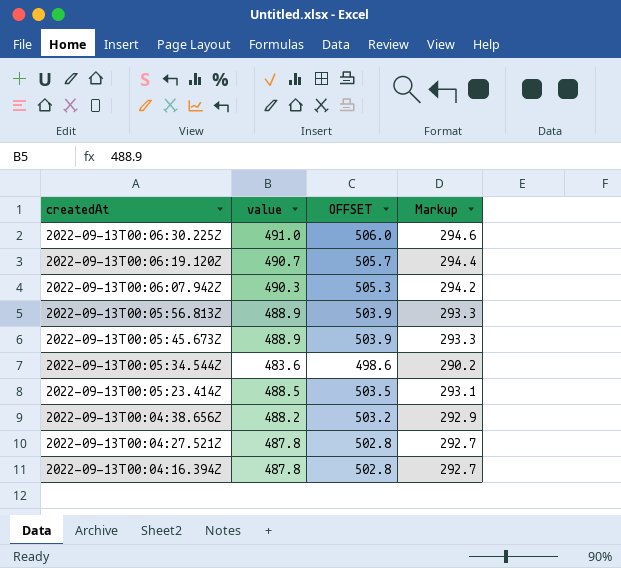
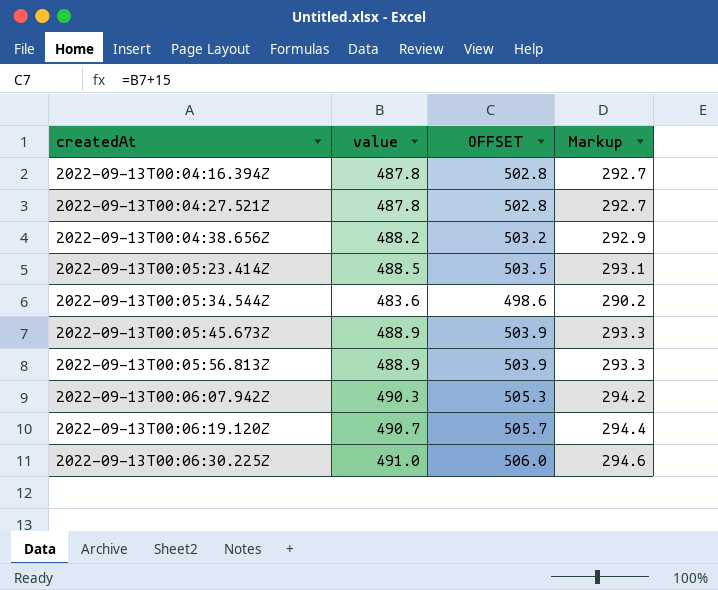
row order: createdAt descending -> createdAt ascending

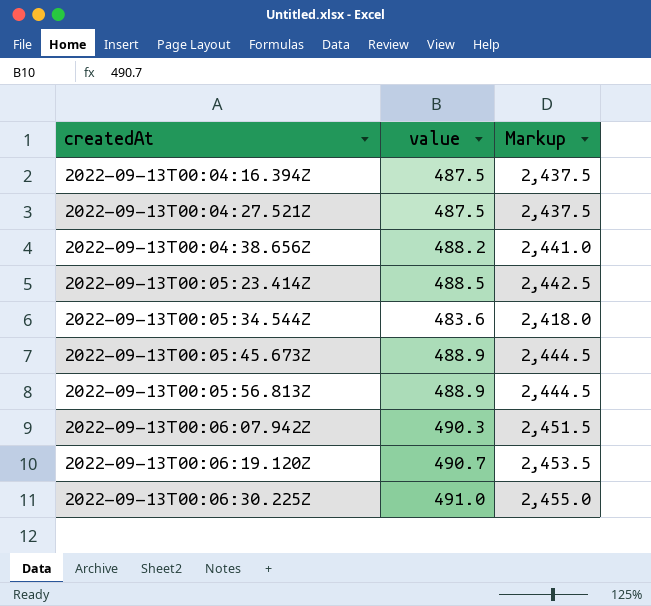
column OFFSET | formula: [value] + 15 -> none
column Markup | formula: [value] * 0.6 -> [value] * 5
2022-09-13T00:04:16.394Z | value: 487.8 -> 487.5
2022-09-13T00:04:27.521Z | value: 487.8 -> 487.5

